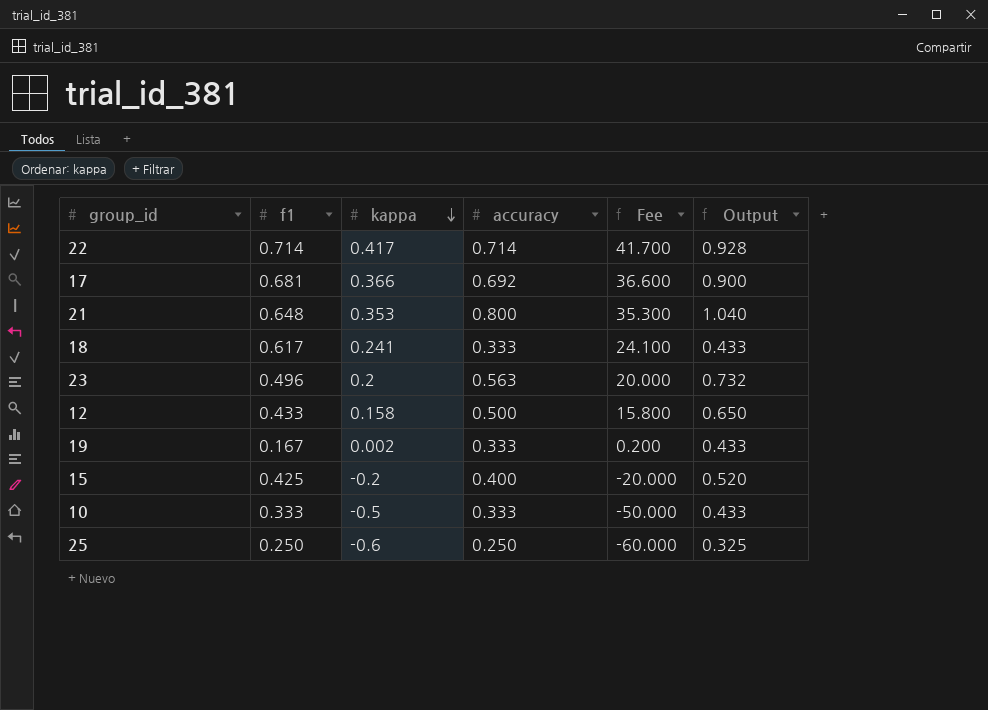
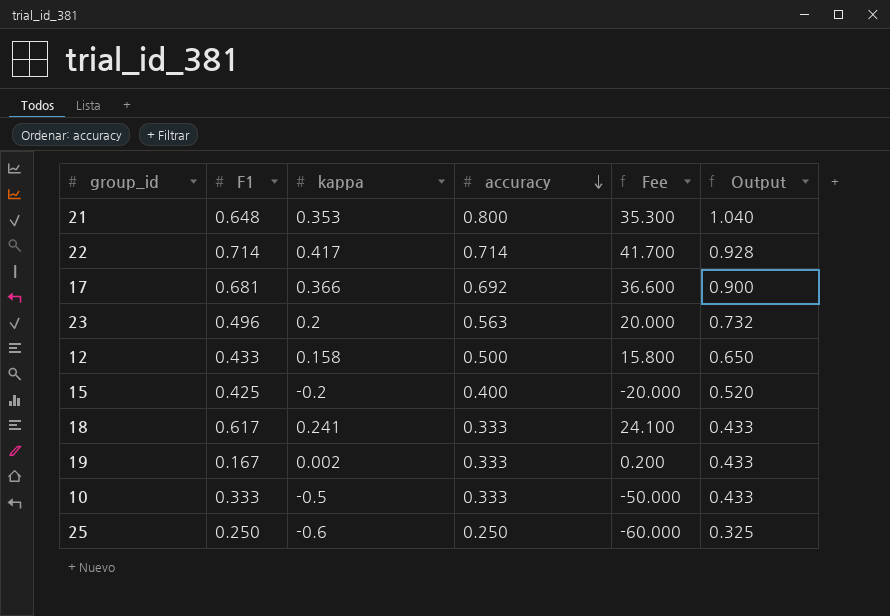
row order: kappa descending -> accuracy descending
column name: f1 -> F1

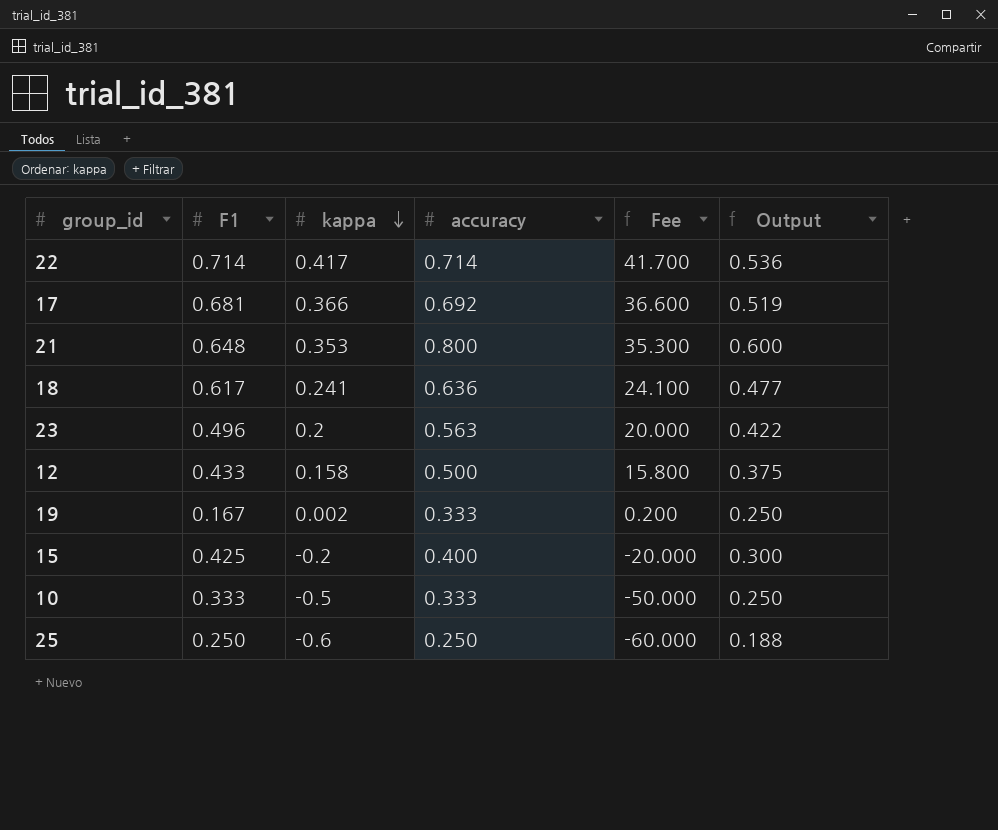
row order: accuracy descending -> kappa descending
column Output | formula: [accuracy] * 1.3 -> [accuracy] * 0.75
18 | accuracy: 0.333 -> 0.636

